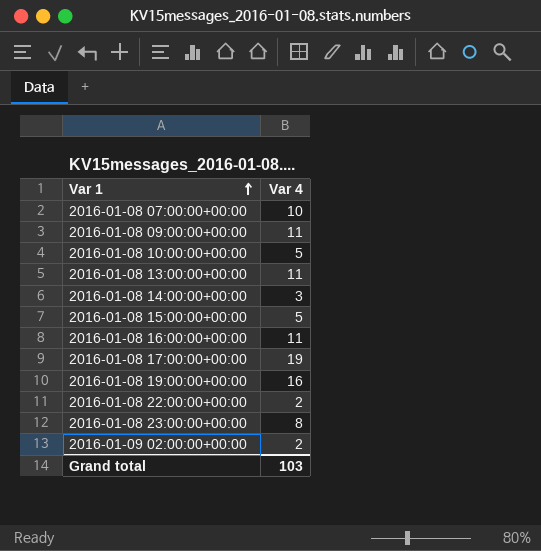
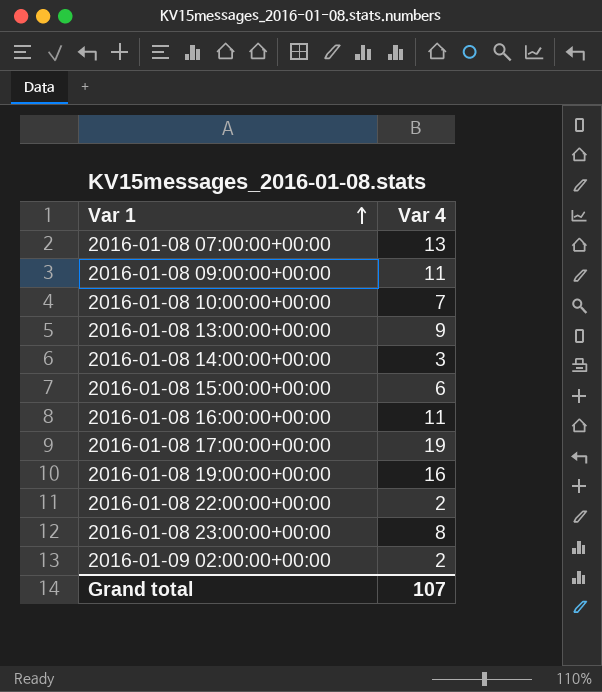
2016-01-08 07:00:00+00:00 | Var 4: 10 -> 13
2016-01-08 10:00:00+00:00 | Var 4: 5 -> 7
2016-01-08 13:00:00+00:00 | Var 4: 11 -> 9
2016-01-08 15:00:00+00:00 | Var 4: 5 -> 6
Grand total | Var 4: 103 -> 107

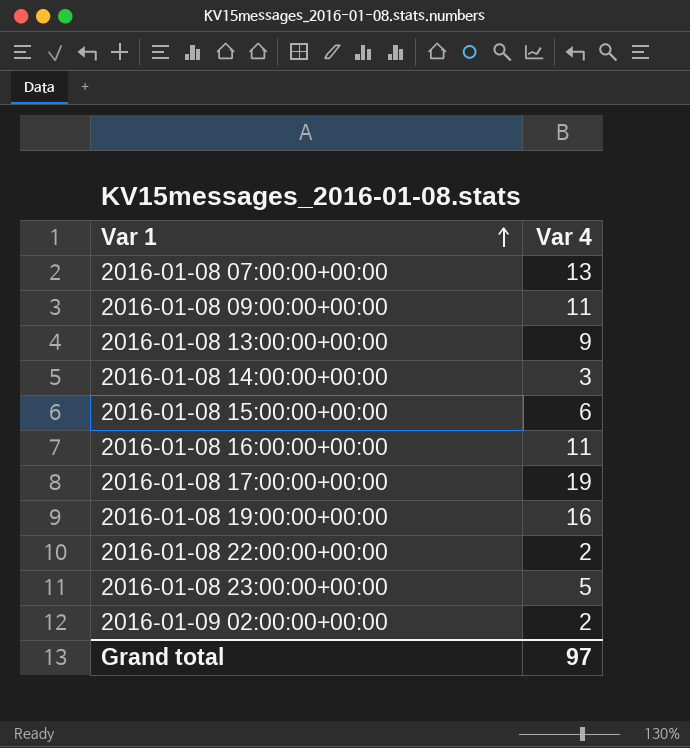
row 2016-01-08 10:00:00+00:00: 7 -> none
2016-01-08 23:00:00+00:00 | Var 4: 8 -> 5
Grand total | Var 4: 107 -> 97

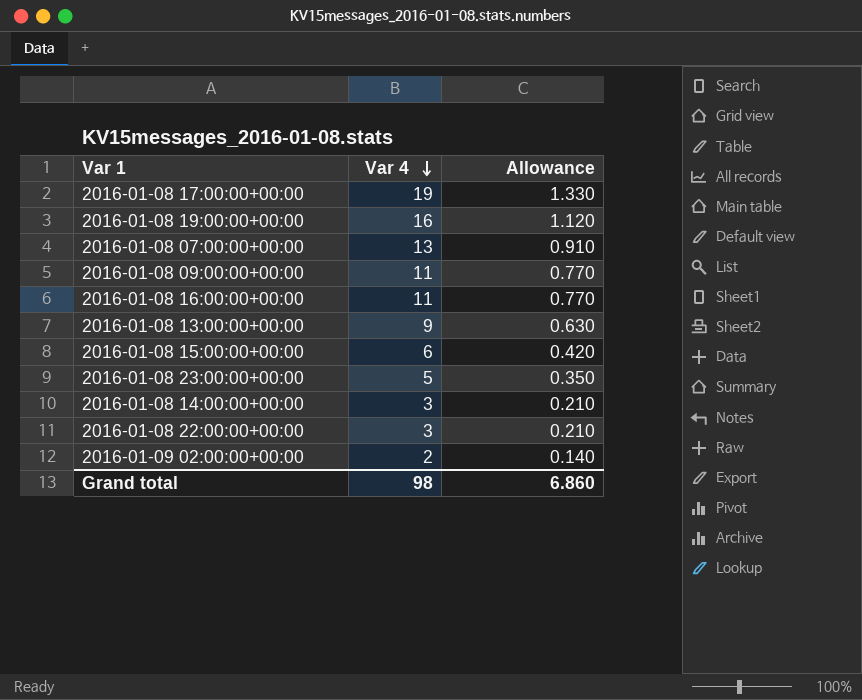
row order: Var 1 ascending -> Var 4 descending
column Allowance | formula: none -> [Var 4] * 0.07
2016-01-08 22:00:00+00:00 | Var 4: 2 -> 3
Grand total | Var 4: 97 -> 98

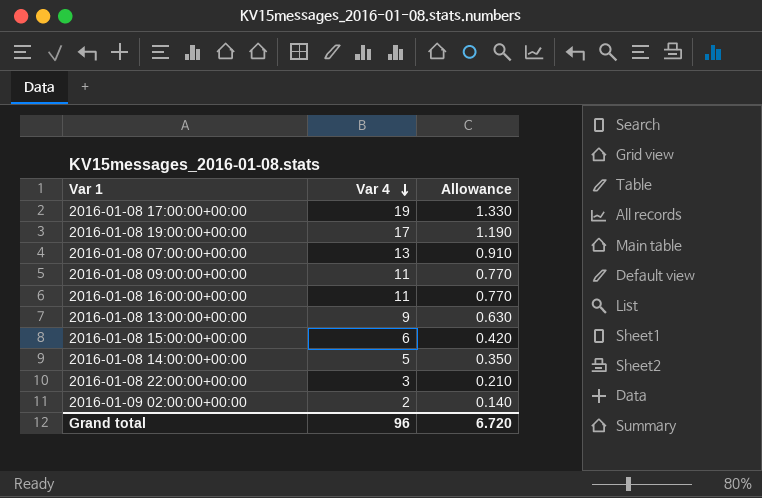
row 2016-01-08 23:00:00+00:00: 5 | 0.350 -> none
2016-01-08 19:00:00+00:00 | Var 4: 16 -> 17
2016-01-08 19:00:00+00:00 | Allowance: 1.120 -> 1.190
2016-01-08 14:00:00+00:00 | Var 4: 3 -> 5
2016-01-08 14:00:00+00:00 | Allowance: 0.210 -> 0.350
Grand total | Var 4: 98 -> 96
Grand total | Allowance: 6.860 -> 6.720

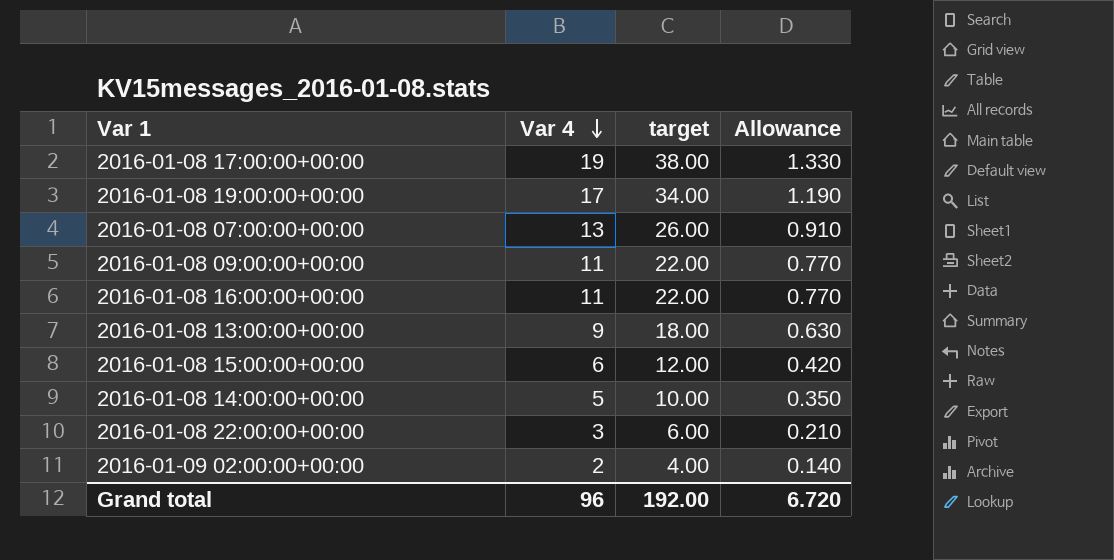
column target | formula: none -> [Var 4] * 2

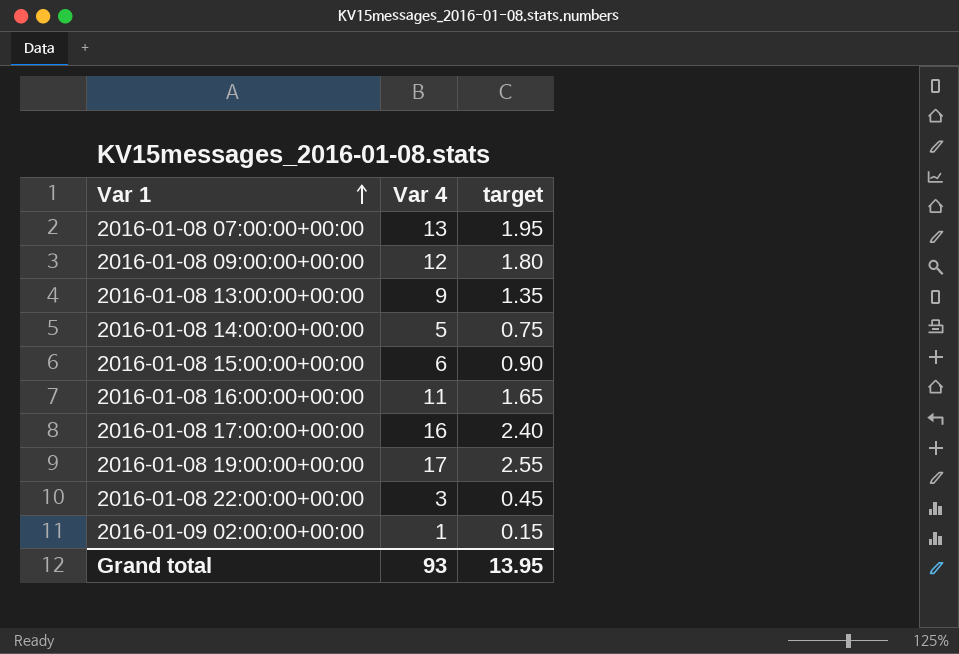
row order: Var 4 descending -> Var 1 ascending
column Allowance | formula: [Var 4] * 0.07 -> none
column target | formula: [Var 4] * 2 -> [Var 4] * 0.15
2016-01-08 09:00:00+00:00 | Var 4: 11 -> 12
2016-01-08 17:00:00+00:00 | Var 4: 19 -> 16
2016-01-09 02:00:00+00:00 | Var 4: 2 -> 1
Grand total | Var 4: 96 -> 93
Grand total | target: 192.00 -> 13.95

